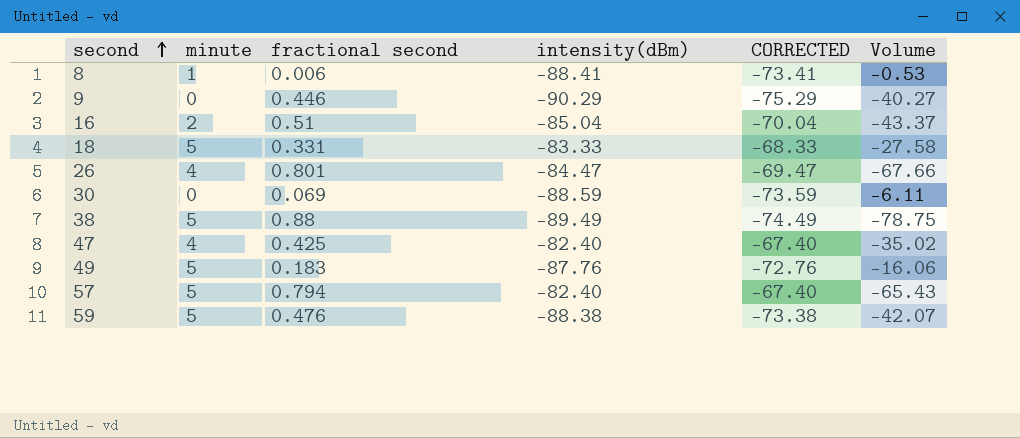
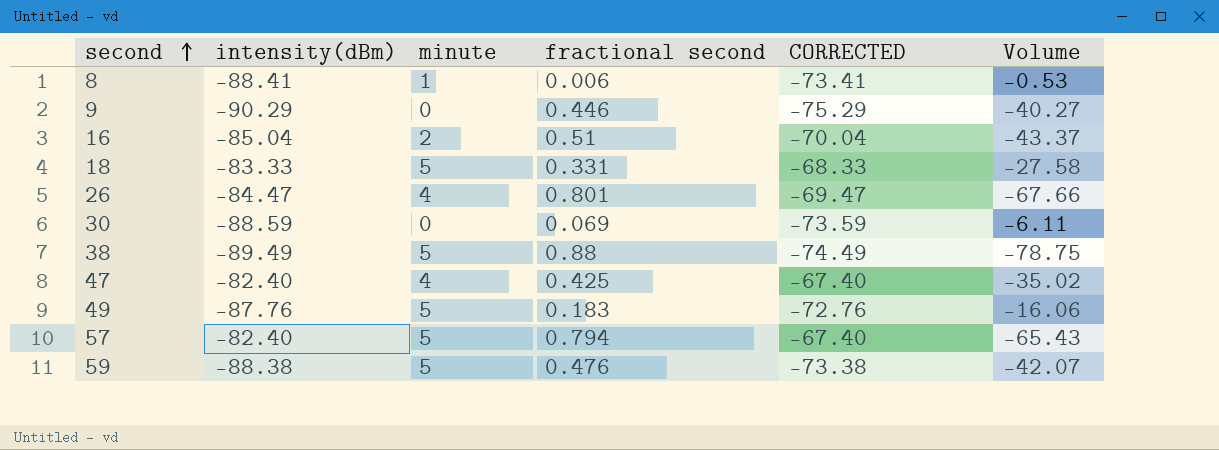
column intensity(dBm) | position: 4 -> 2

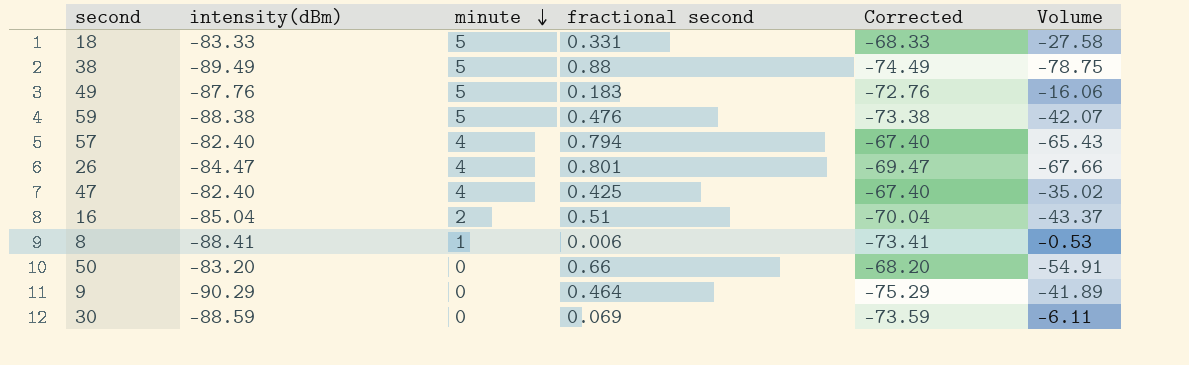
row order: second ascending -> minute descending
column name: CORRECTED -> Corrected
57 | minute: 5 -> 4
row 50: none -> -83.20 | 0 | 0.66 | -68.20 | -54.91
9 | fractional second: 0.446 -> 0.464
9 | Volume: -40.27 -> -41.89

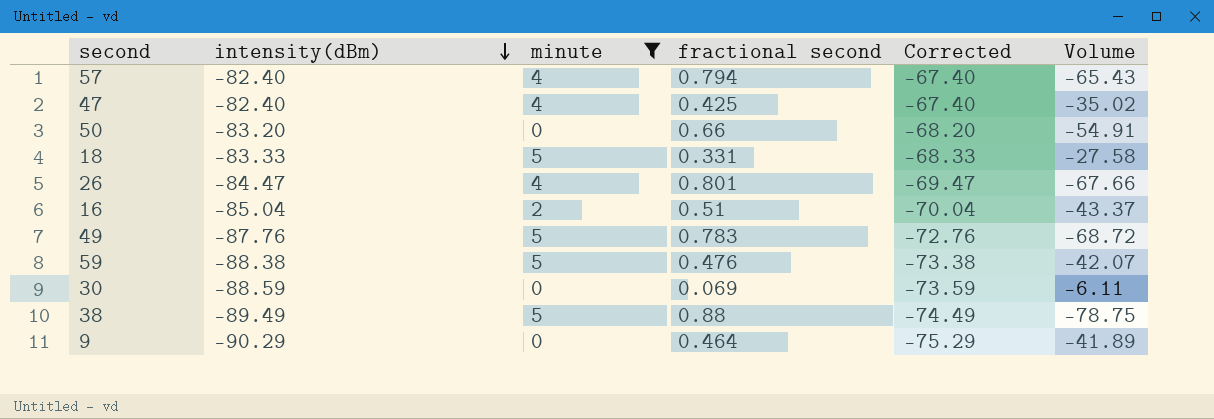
filter: none -> minute != 1
row order: minute descending -> intensity(dBm) descending
49 | fractional second: 0.183 -> 0.783
49 | Volume: -16.06 -> -68.72

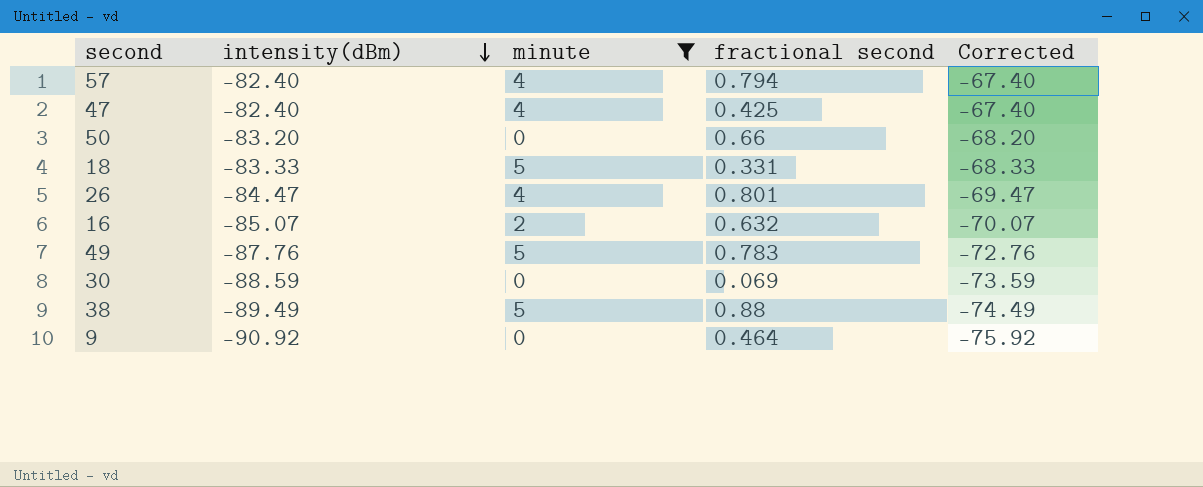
column Volume | formula: [intensity(dBm)] * [fractional second] -> none
row 59: -88.38 | 5 | 0.476 | -73.38 | -42.07 -> none
16 | intensity(dBm): -85.04 -> -85.07
16 | fractional second: 0.51 -> 0.632
16 | Corrected: -70.04 -> -70.07
9 | intensity(dBm): -90.29 -> -90.92
9 | Corrected: -75.29 -> -75.92

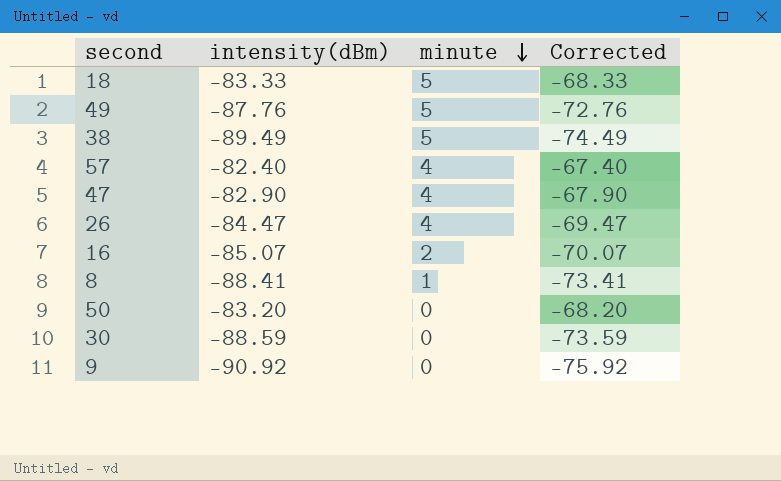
filter: minute != 1 -> none
row order: intensity(dBm) descending -> minute descending
column fractional second | position: 4 -> none
47 | intensity(dBm): -82.40 -> -82.90
47 | Corrected: -67.40 -> -67.90

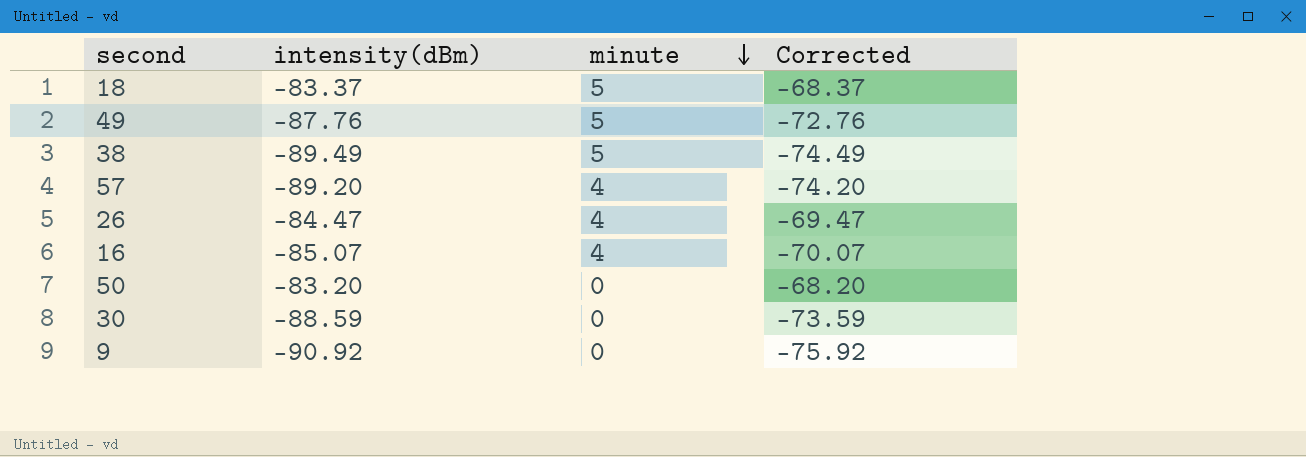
row 47: -82.90 | 4 | -67.90 -> none
row 8: -88.41 | 1 | -73.41 -> none
18 | intensity(dBm): -83.33 -> -83.37
18 | Corrected: -68.33 -> -68.37
57 | intensity(dBm): -82.40 -> -89.20
57 | Corrected: -67.40 -> -74.20
16 | minute: 2 -> 4

